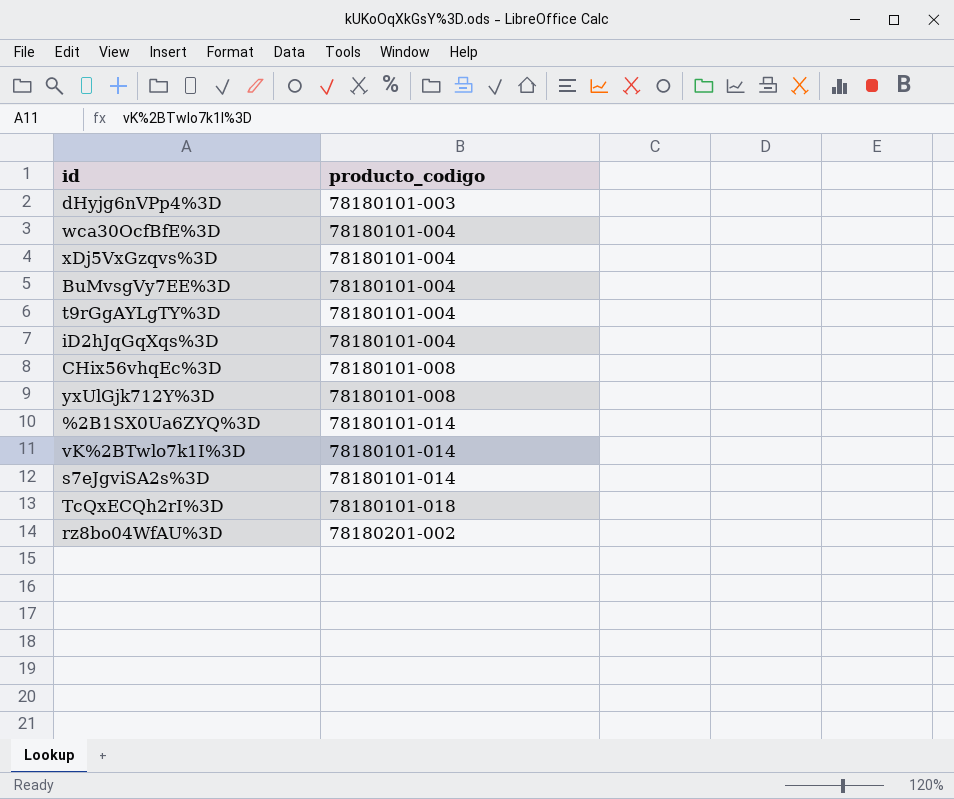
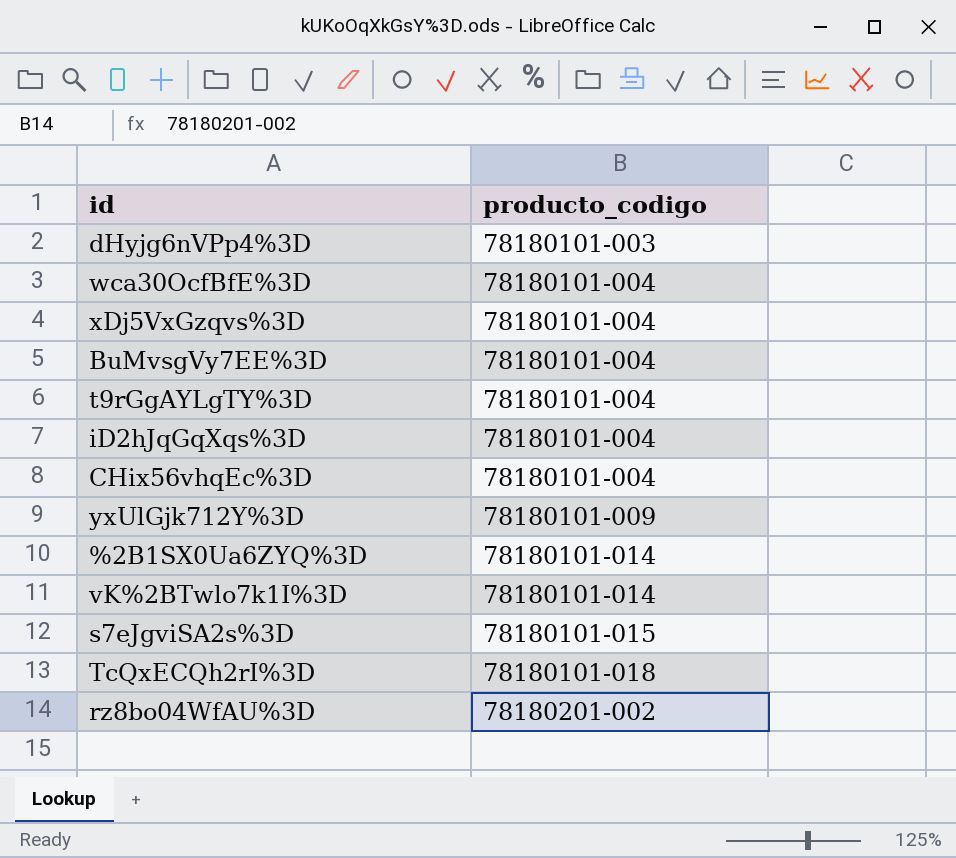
CHix56vhqEc%3D | producto_codigo: 78180101-008 -> 78180101-004
yxUlGjk712Y%3D | producto_codigo: 78180101-008 -> 78180101-009
s7eJgviSA2s%3D | producto_codigo: 78180101-014 -> 78180101-015

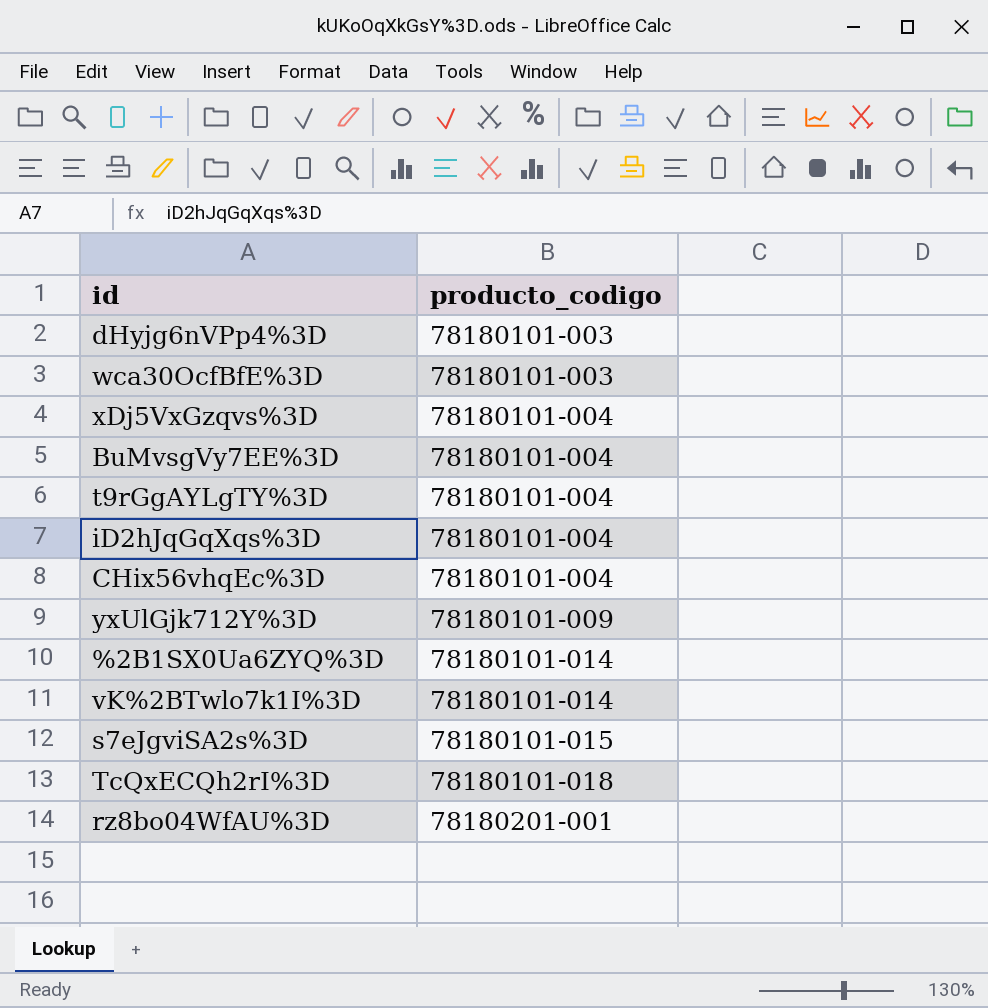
wca30OcfBfE%3D | producto_codigo: 78180101-004 -> 78180101-003
rz8bo04WfAU%3D | producto_codigo: 78180201-002 -> 78180201-001

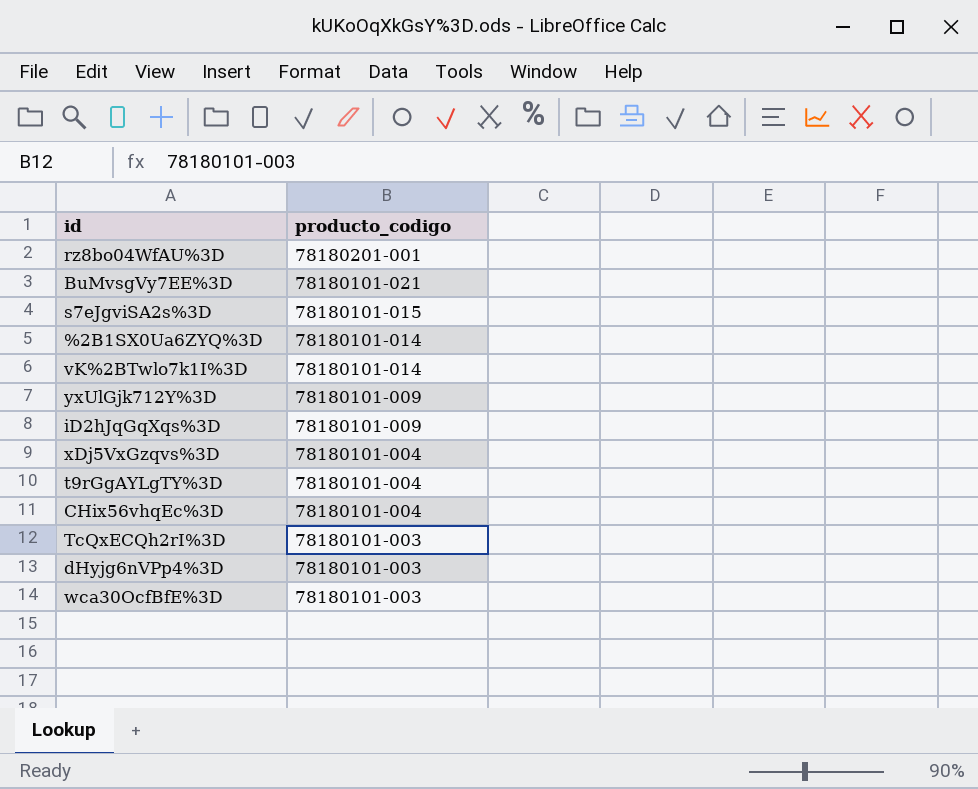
row order: producto_codigo ascending -> producto_codigo descending
BuMvsgVy7EE%3D | producto_codigo: 78180101-004 -> 78180101-021
iD2hJqGqXqs%3D | producto_codigo: 78180101-004 -> 78180101-009
TcQxECQh2rI%3D | producto_codigo: 78180101-018 -> 78180101-003

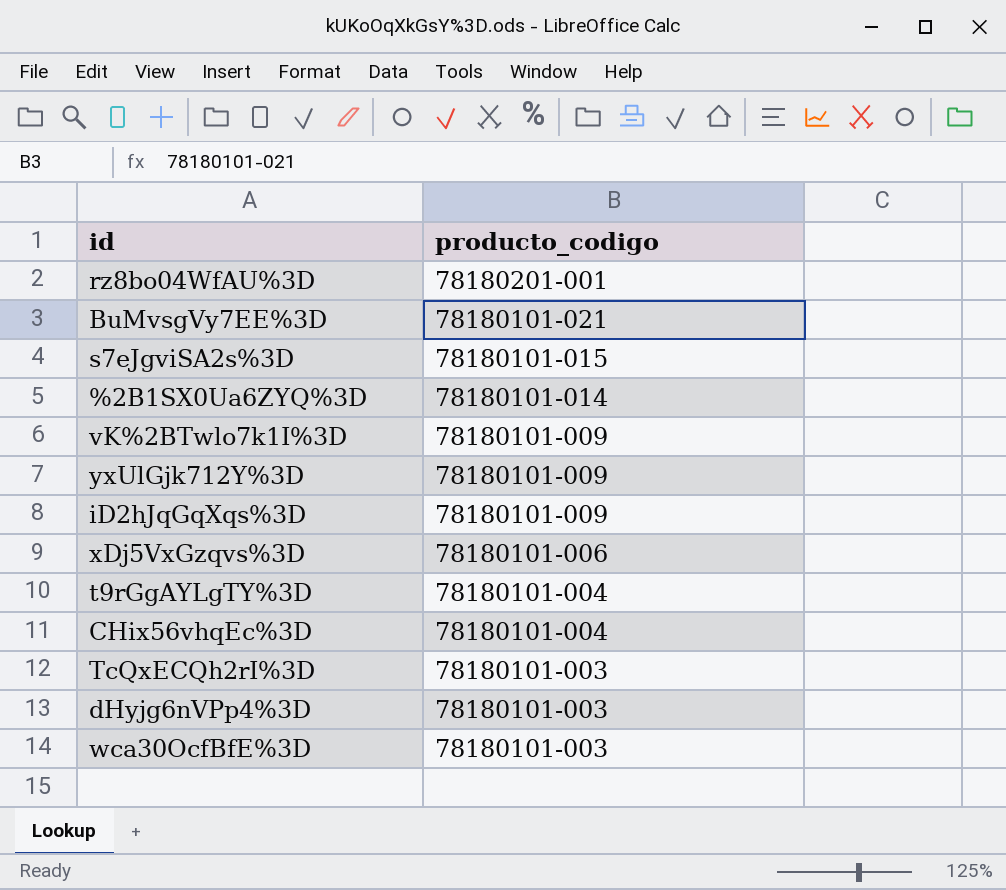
vK%2BTwlo7k1I%3D | producto_codigo: 78180101-014 -> 78180101-009
xDj5VxGzqvs%3D | producto_codigo: 78180101-004 -> 78180101-006

